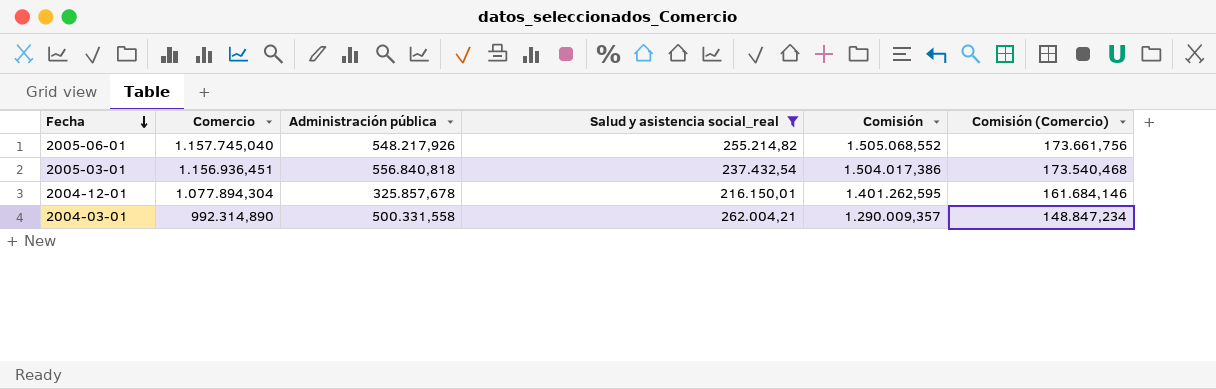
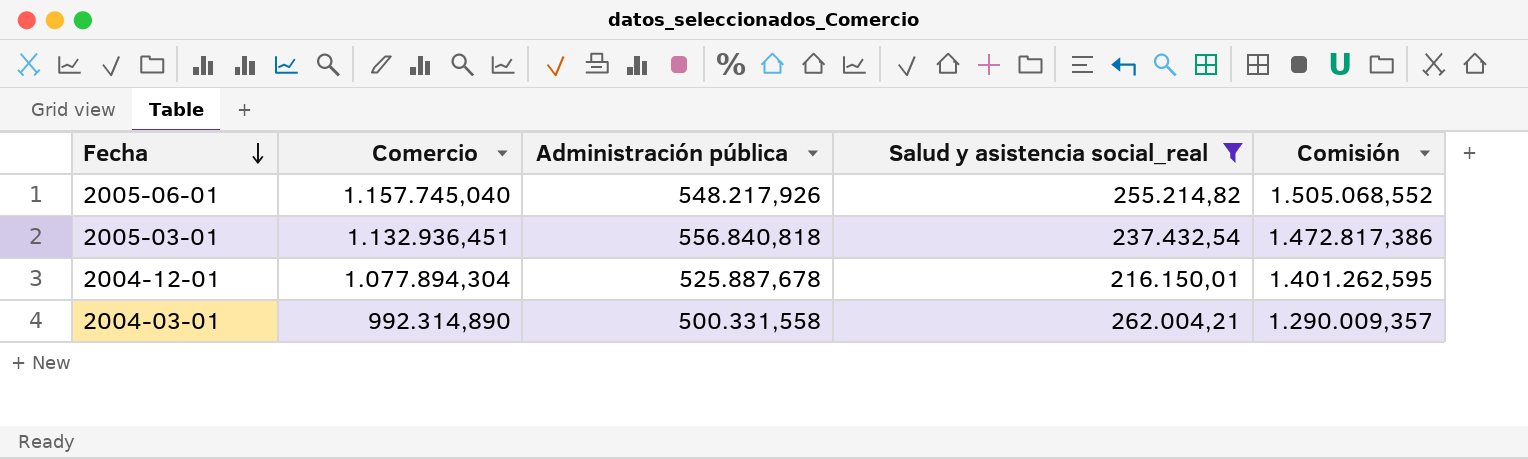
column Comisión (Comercio) | formula: [Comercio] * 0,15 -> none
2005-03-01 | Comercio: 1.156.936,451 -> 1.132.936,451
2005-03-01 | Comisión: 1.504.017,386 -> 1.472.817,386
2004-12-01 | Administración pública: 325.857,678 -> 525.887,678

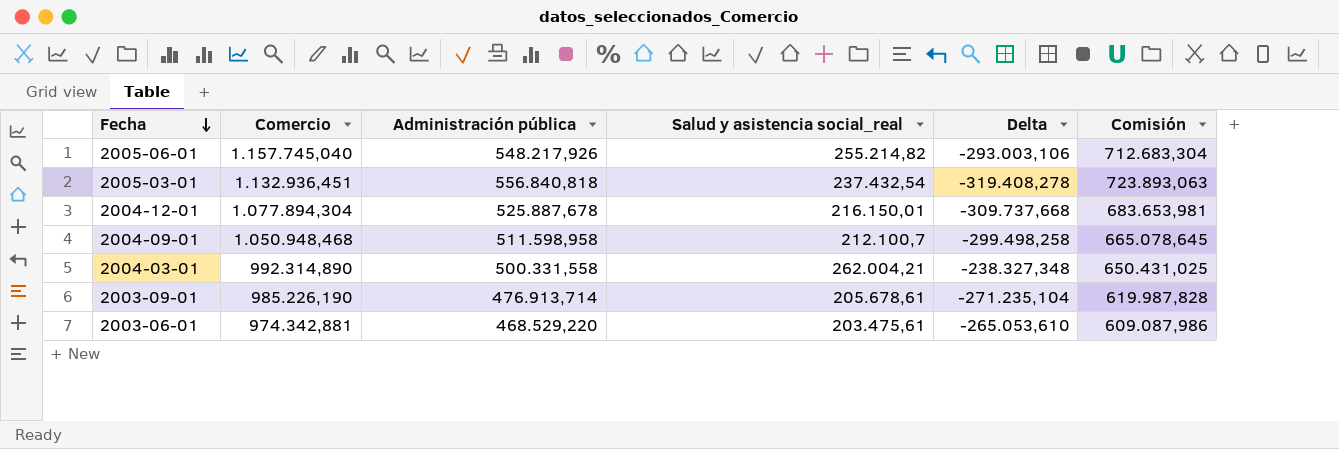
filter: Salud y asistencia social_real >= 216.150,01 -> none
column Delta | formula: none -> [Salud y asistencia social_real] - [Administración pública]
column Comisión | formula: [Comercio] * 1,3 -> [Administración pública] * 1,3

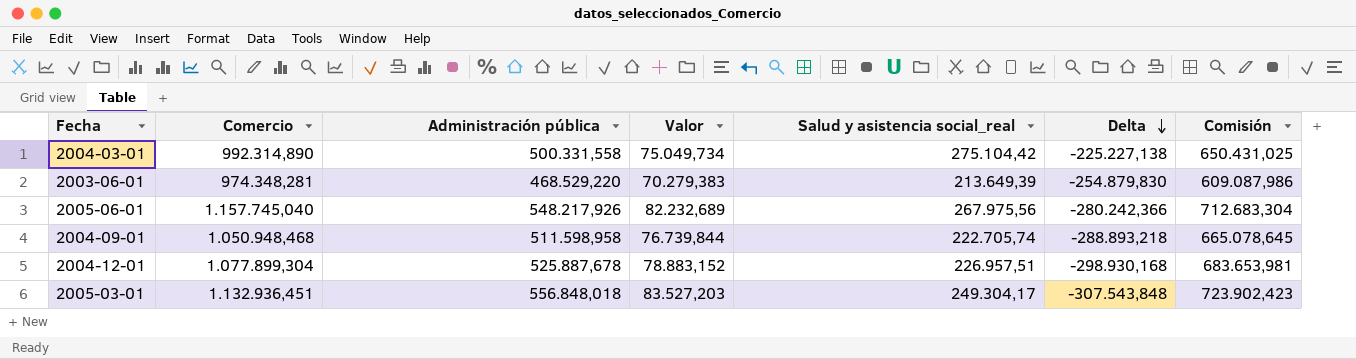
row order: Fecha descending -> Delta descending
column Valor | formula: none -> [Administración pública] * 0,15
row 2003-09-01: 985.226,190 | 476.913,714 | 205.678,61 | -271.235,104 | 619.987,828 -> none
2004-03-01 | Salud y asistencia social_real: 262.004,21 -> 275.104,42
2004-03-01 | Delta: -238.327,348 -> -225.227,138
2003-06-01 | Comercio: 974.342,881 -> 974.348,281
2003-06-01 | Salud y asistencia social_real: 203.475,61 -> 213.649,39
2003-06-01 | Delta: -265.053,610 -> -254.879,830
2005-06-01 | Salud y asistencia social_real: 255.214,82 -> 267.975,56
2005-06-01 | Delta: -293.003,106 -> -280.242,366
2004-09-01 | Salud y asistencia social_real: 212.100,7 -> 222.705,74
2004-09-01 | Delta: -299.498,258 -> -288.893,218
2004-12-01 | Comercio: 1.077.894,304 -> 1.077.899,304
2004-12-01 | Salud y asistencia social_real: 216.150,01 -> 226.957,51
2004-12-01 | Delta: -309.737,668 -> -298.930,168
2005-03-01 | Administración pública: 556.840,818 -> 556.848,018
2005-03-01 | Salud y asistencia social_real: 237.432,54 -> 249.304,17
2005-03-01 | Delta: -319.408,278 -> -307.543,848
2005-03-01 | Comisión: 723.893,063 -> 723.902,423

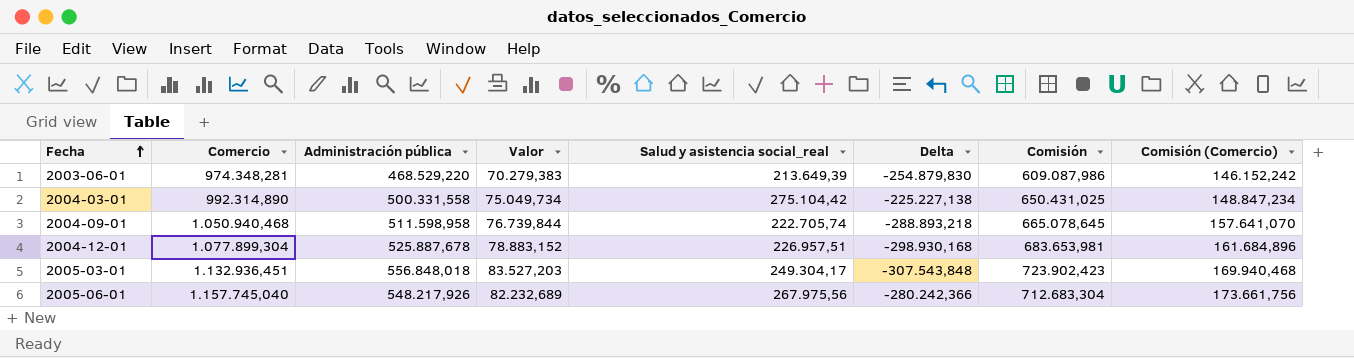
row order: Delta descending -> Fecha ascending
column Comisión (Comercio) | formula: none -> [Comercio] * 0,15
2004-09-01 | Comercio: 1.050.948,468 -> 1.050.940,468

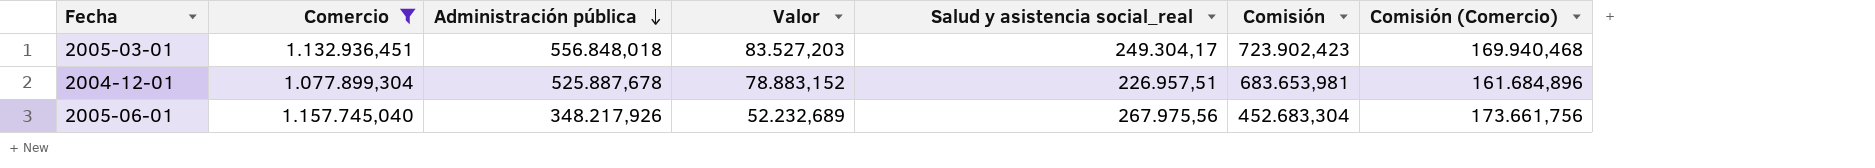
filter: none -> Comercio >= 1.077.899,304
row order: Fecha ascending -> Administración pública descending
column Delta | formula: [Salud y asistencia social_real] - [Administración pública] -> none
2005-06-01 | Administración pública: 548.217,926 -> 348.217,926
2005-06-01 | Valor: 82.232,689 -> 52.232,689
2005-06-01 | Comisión: 712.683,304 -> 452.683,304

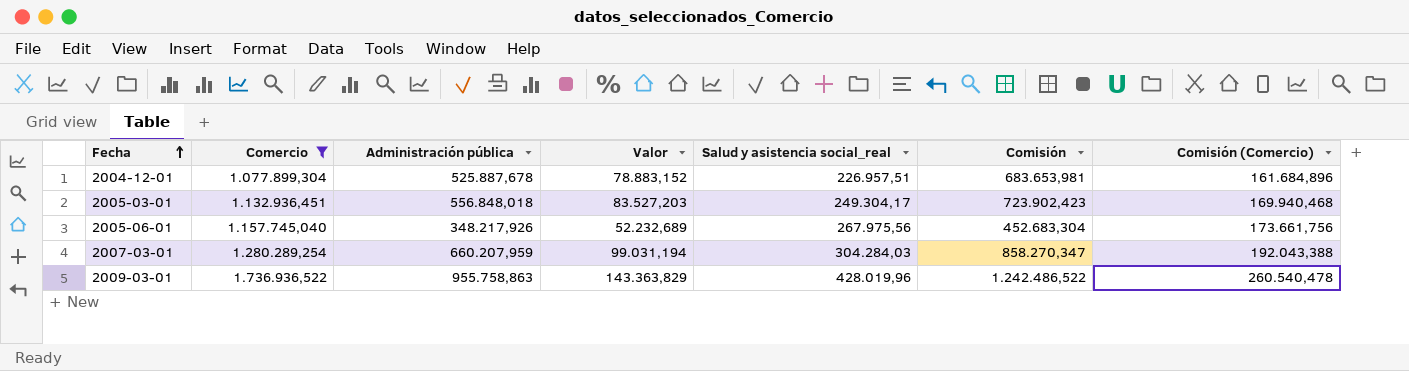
row order: Administración pública descending -> Fecha ascending
row 2007-03-01: none -> 1.280.289,254 | 660.207,959 | 99.031,194 | 304.284,03 | 858.270,347 | 192.043,388
row 2009-03-01: none -> 1.736.936,522 | 955.758,863 | 143.363,829 | 428.019,96 | 1.242.486,522 | 260.540,478

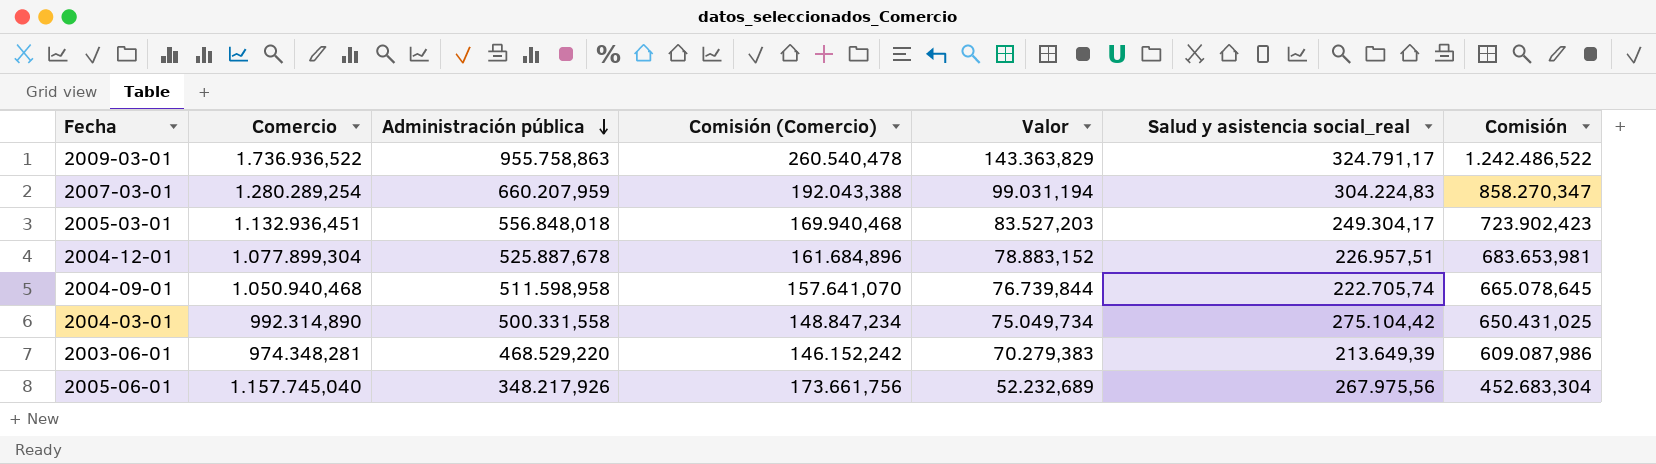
filter: Comercio >= 1.077.899,304 -> none
row order: Fecha ascending -> Administración pública descending
column Comisión (Comercio) | position: 7 -> 4
2009-03-01 | Salud y asistencia social_real: 428.019,96 -> 324.791,17
2007-03-01 | Salud y asistencia social_real: 304.284,03 -> 304.224,83

